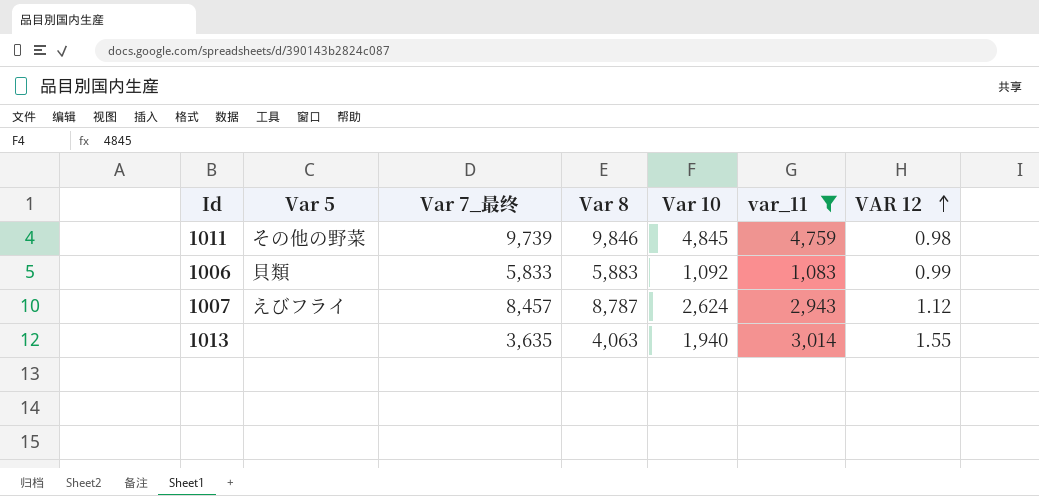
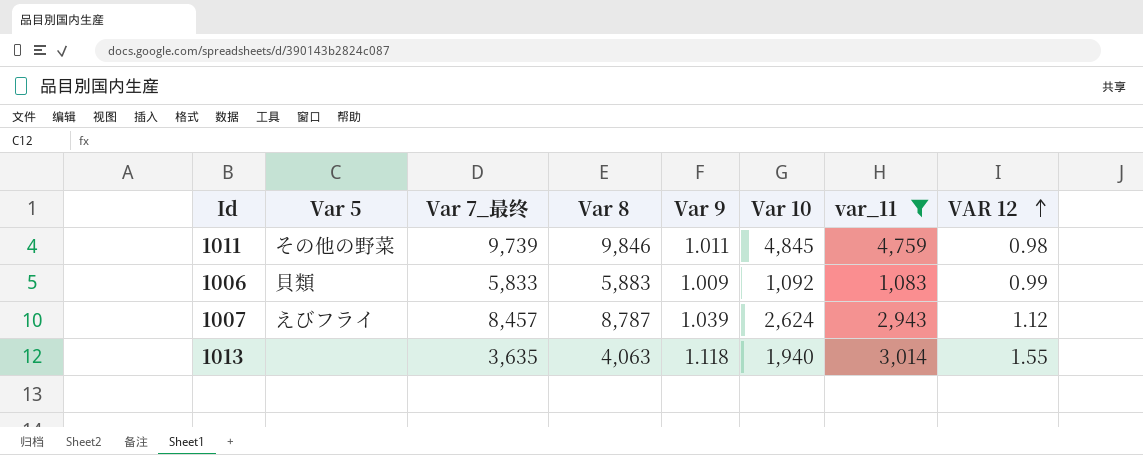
column Var 9 | formula: none -> [Var 8] / [Var 7_最终]

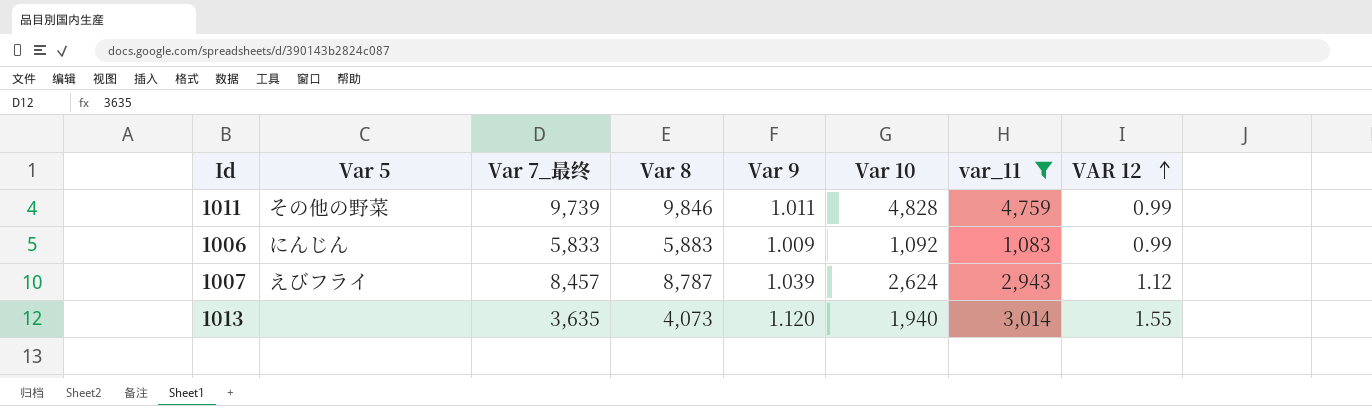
1011 | Var 10: 4,845 -> 4,828
1011 | VAR 12: 0.98 -> 0.99
1006 | Var 5: 貝類 -> にんじん
1013 | Var 8: 4,063 -> 4,073
1013 | Var 9: 1.118 -> 1.120

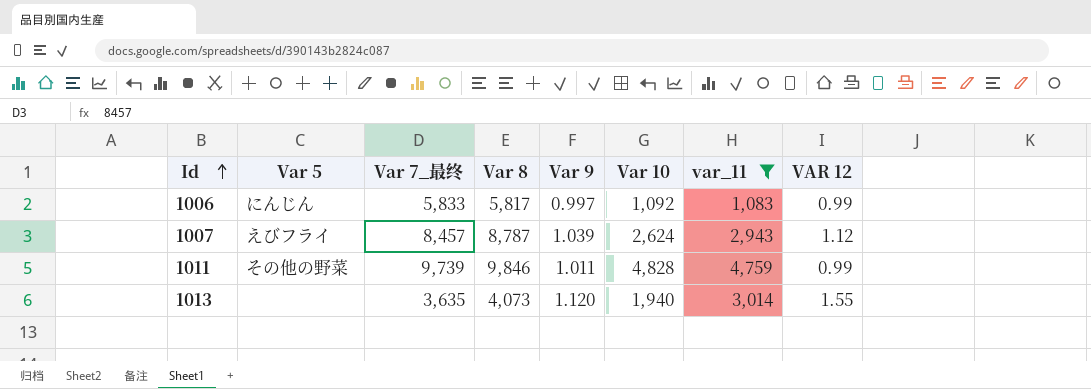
row order: VAR 12 ascending -> Id ascending
1006 | Var 8: 5,883 -> 5,817
1006 | Var 9: 1.009 -> 0.997

